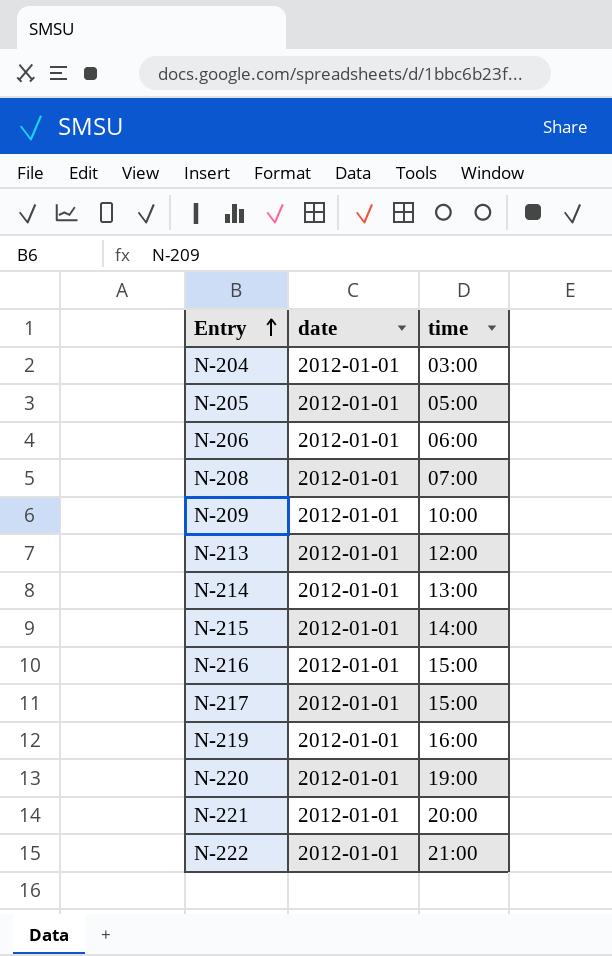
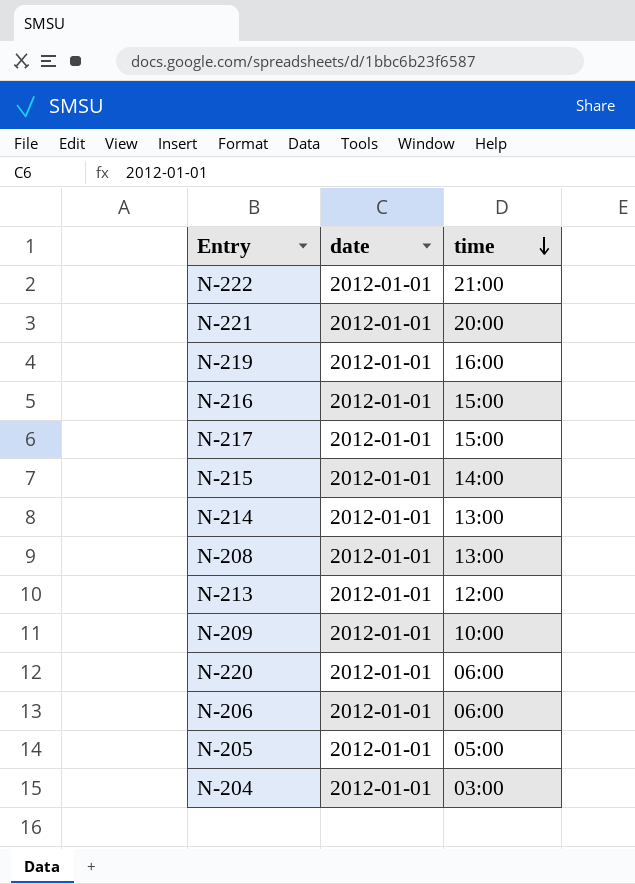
row order: Entry ascending -> time descending
N-208 | time: 07:00 -> 13:00
N-220 | time: 19:00 -> 06:00

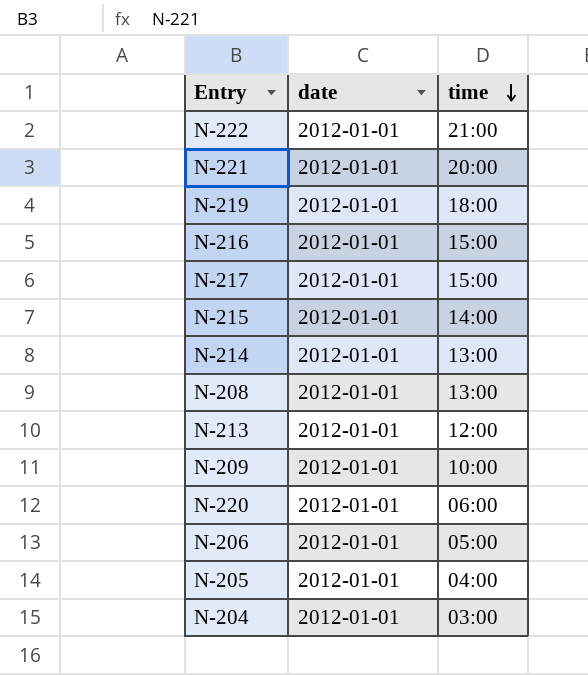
N-219 | time: 16:00 -> 18:00
N-206 | time: 06:00 -> 05:00
N-205 | time: 05:00 -> 04:00

